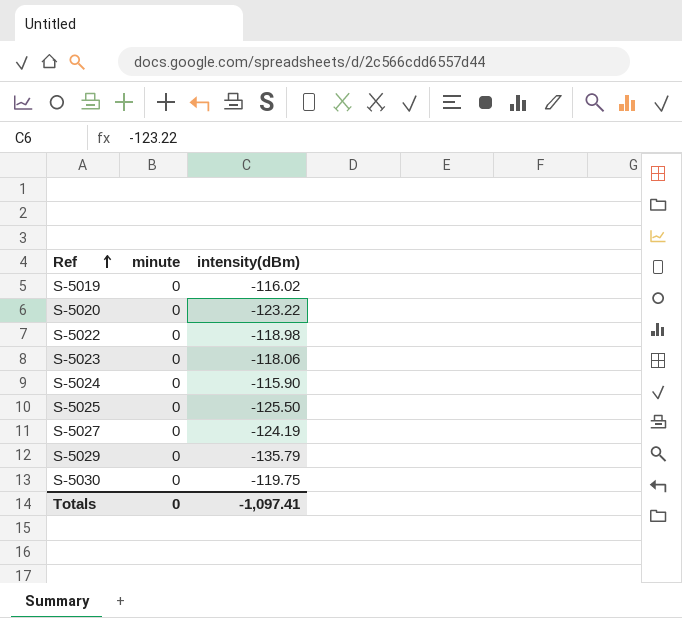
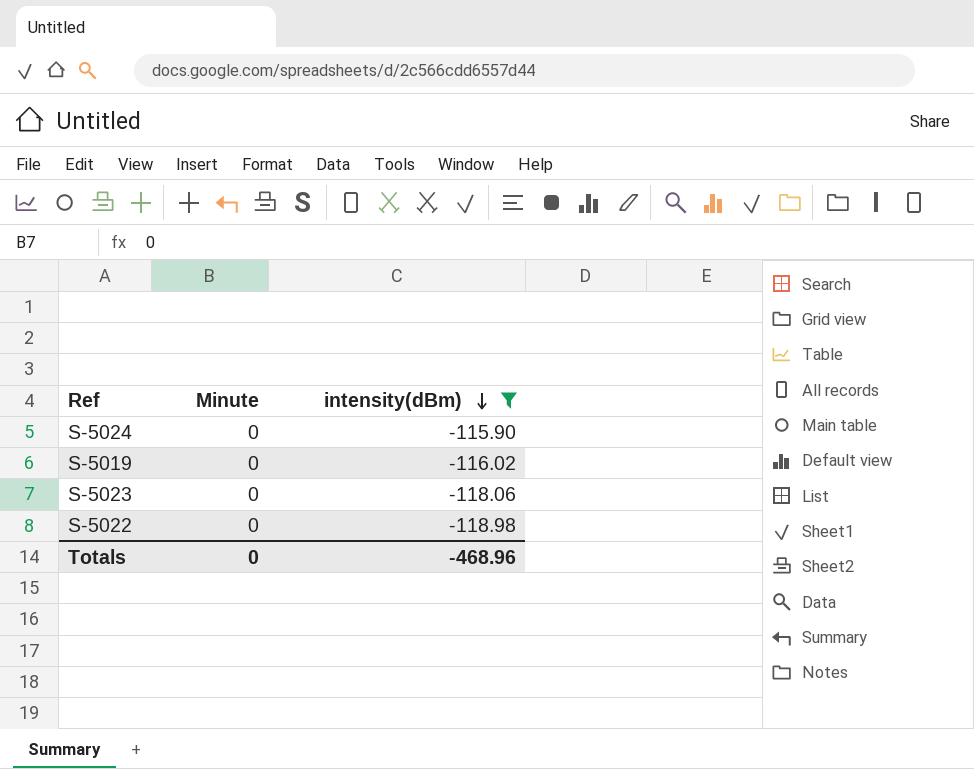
filter: none -> intensity(dBm) >= -118.98
row order: Ref ascending -> intensity(dBm) descending
column name: minute -> Minute
Totals | intensity(dBm): -1,097.41 -> -468.96

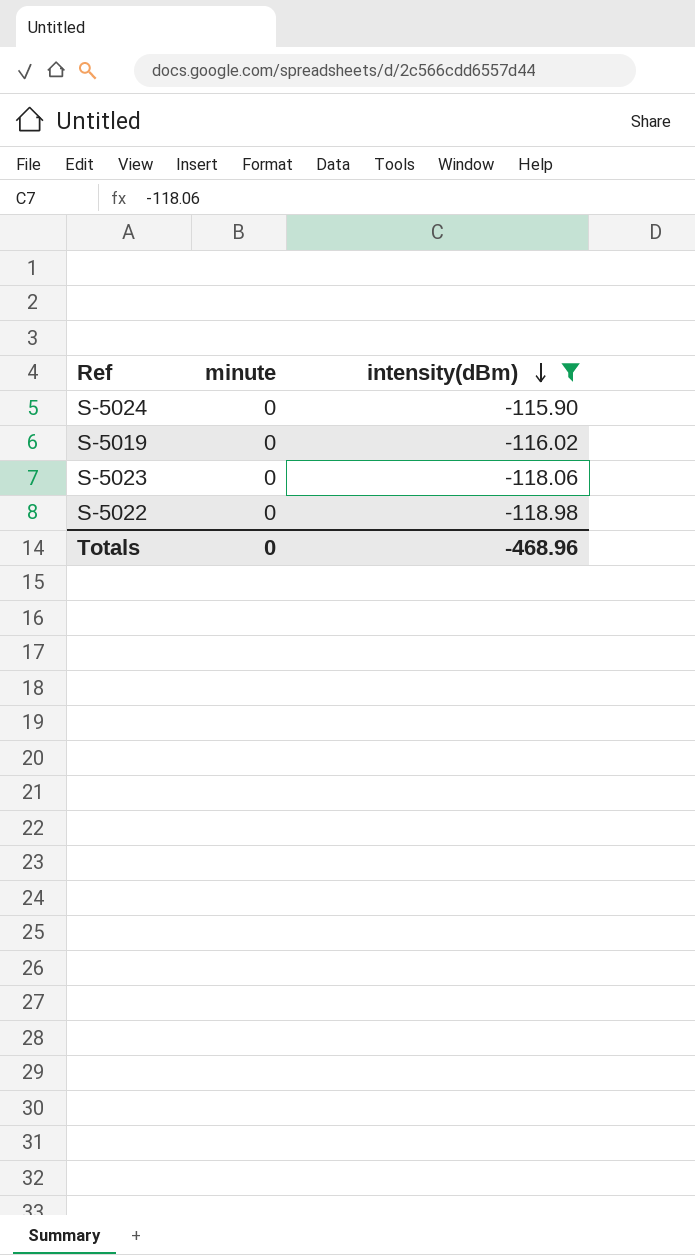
column name: Minute -> minute

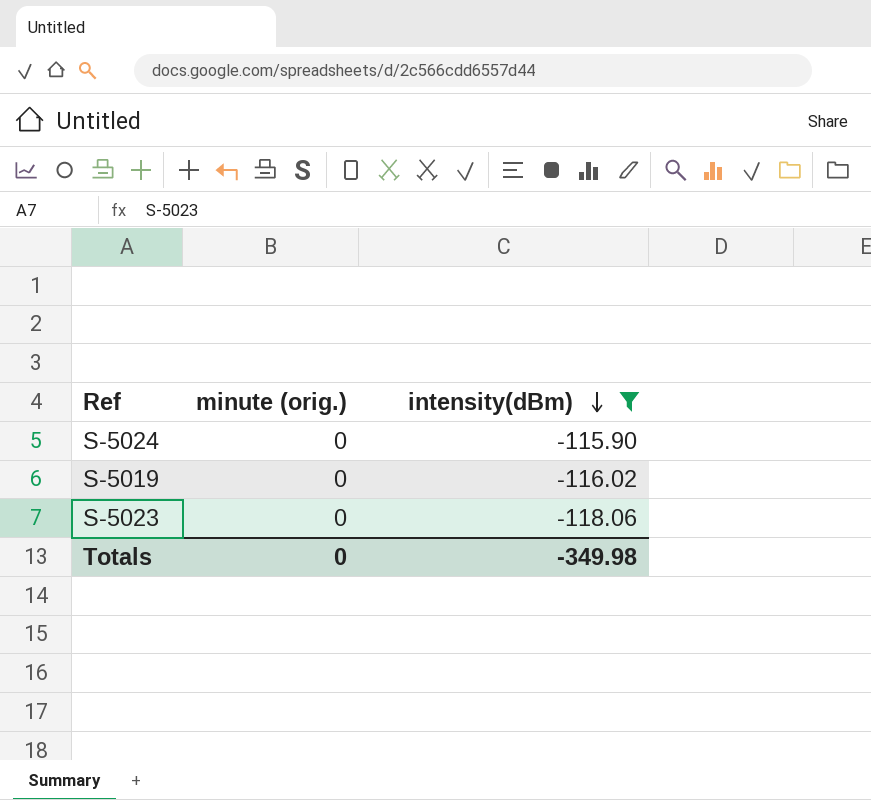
column name: minute -> minute (orig.)
row S-5022: 0 | -118.98 -> none
Totals | intensity(dBm): -468.96 -> -349.98

